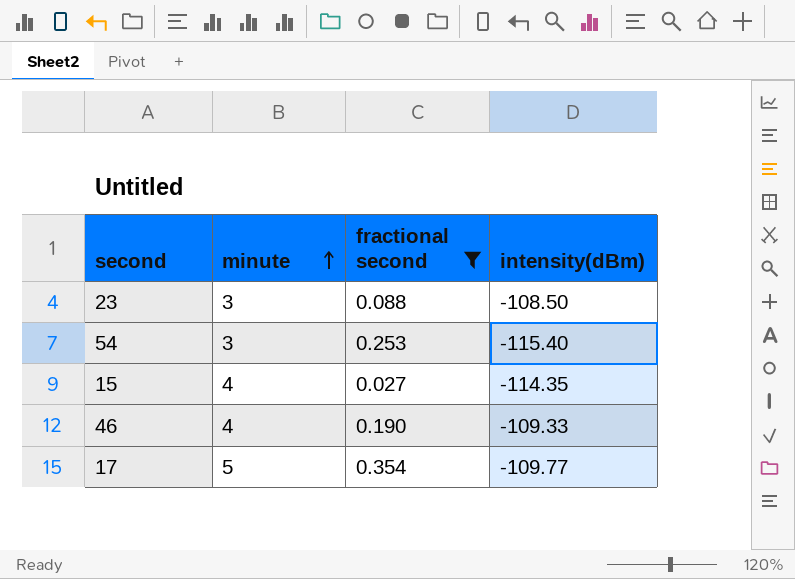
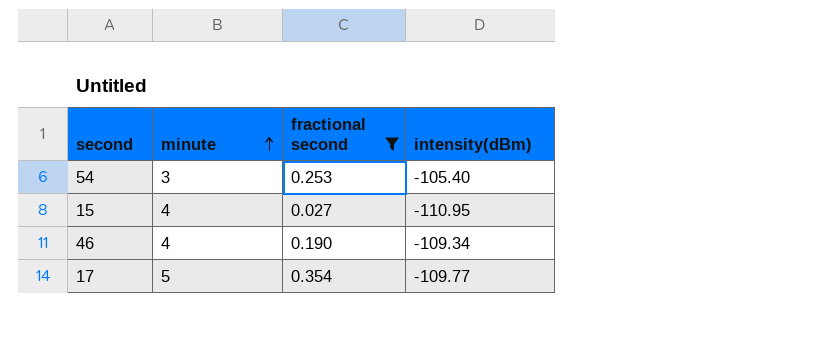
row 23: 3 | 0.088 | -108.50 -> none
54 | intensity(dBm): -115.40 -> -105.40
15 | intensity(dBm): -114.35 -> -110.95
46 | intensity(dBm): -109.33 -> -109.34

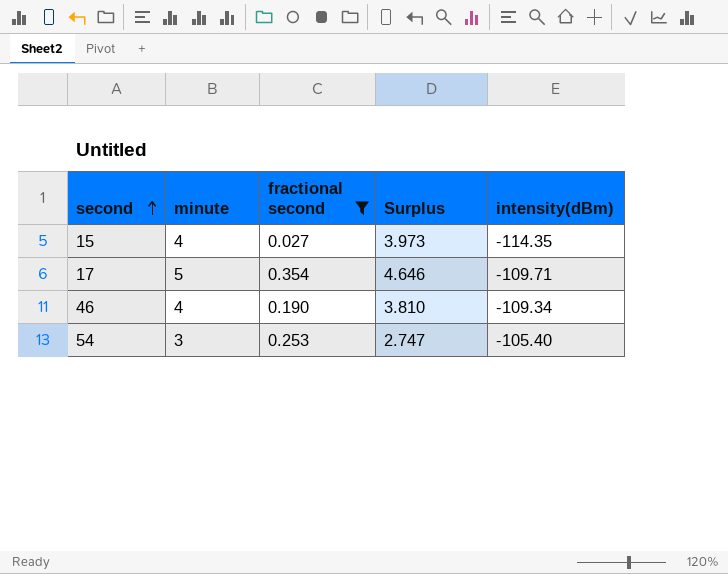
row order: minute ascending -> second ascending
column Surplus | formula: none -> [minute] - [fractional second]
15 | intensity(dBm): -110.95 -> -114.35
17 | intensity(dBm): -109.77 -> -109.71

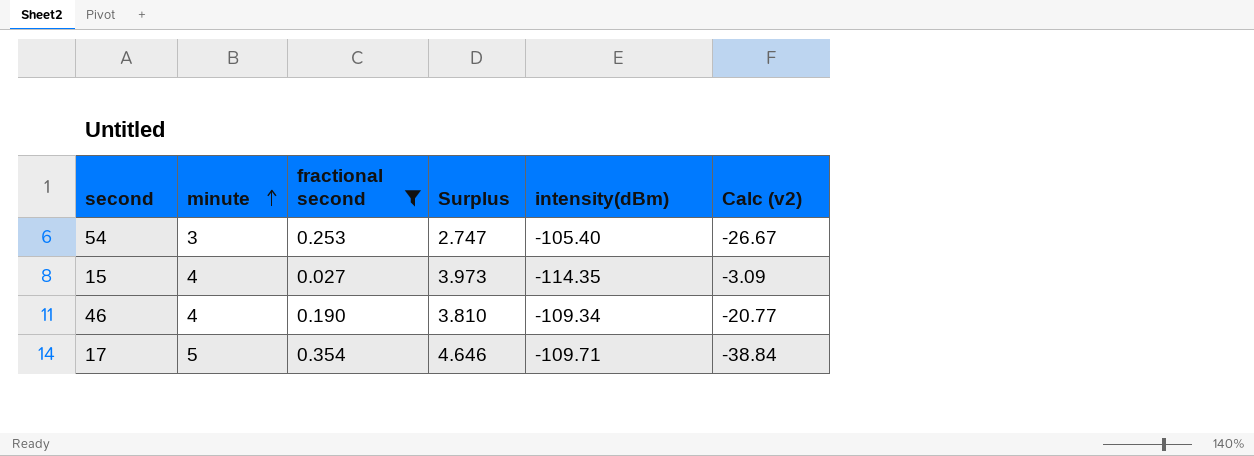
row order: second ascending -> minute ascending
column Calc (v2) | formula: none -> [fractional second] * [intensity(dBm)]

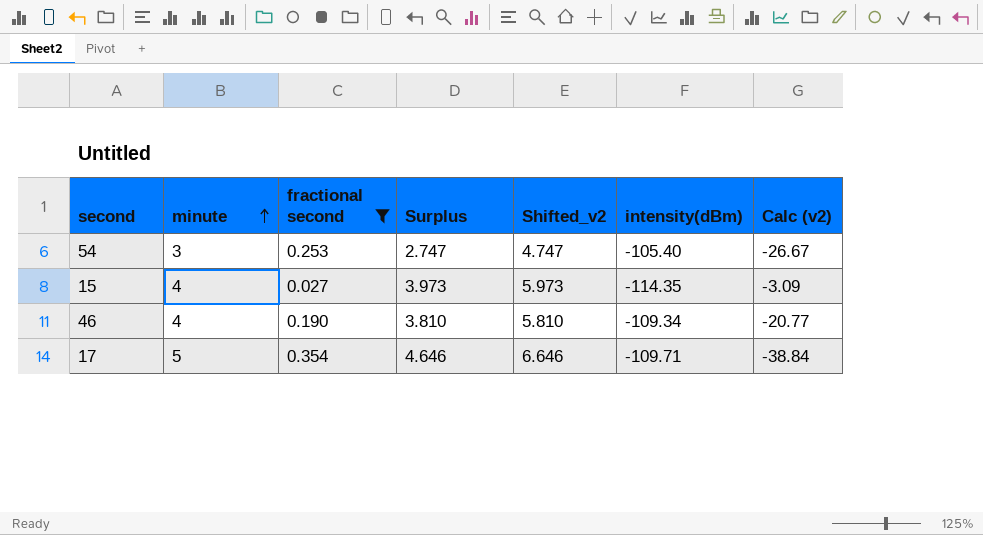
column Shifted_v2 | formula: none -> [Surplus] + 2

